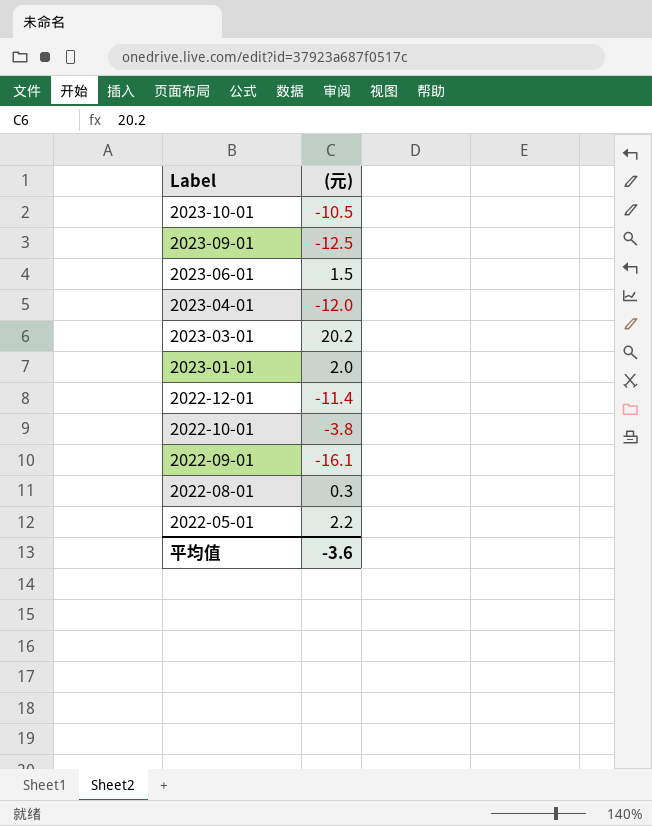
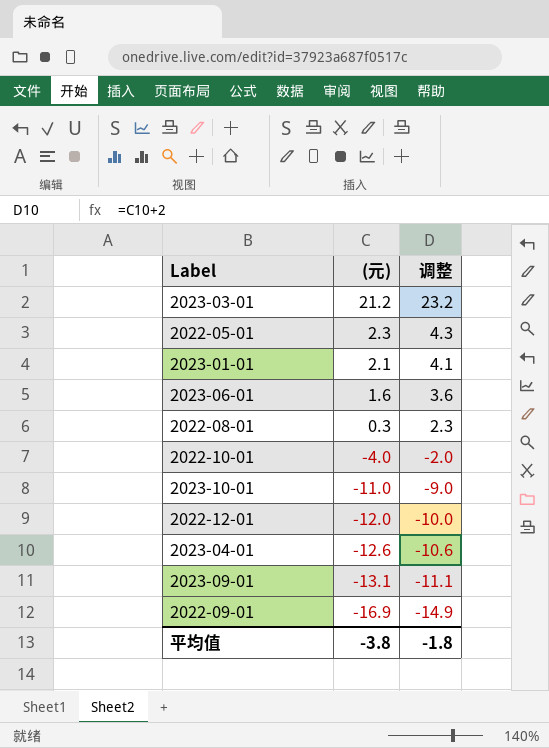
row order: Label descending -> (元) descending
column 调整 | formula: none -> [(元)] + 2
2023-03-01 | (元): 20.2 -> 21.2
2022-05-01 | (元): 2.2 -> 2.3
2023-01-01 | (元): 2.0 -> 2.1
2023-06-01 | (元): 1.5 -> 1.6
2022-10-01 | (元): -3.8 -> -4.0
2023-10-01 | (元): -10.5 -> -11.0
2022-12-01 | (元): -11.4 -> -12.0
2023-04-01 | (元): -12.0 -> -12.6
2023-09-01 | (元): -12.5 -> -13.1
2022-09-01 | (元): -16.1 -> -16.9
平均值 | (元): -3.6 -> -3.8

